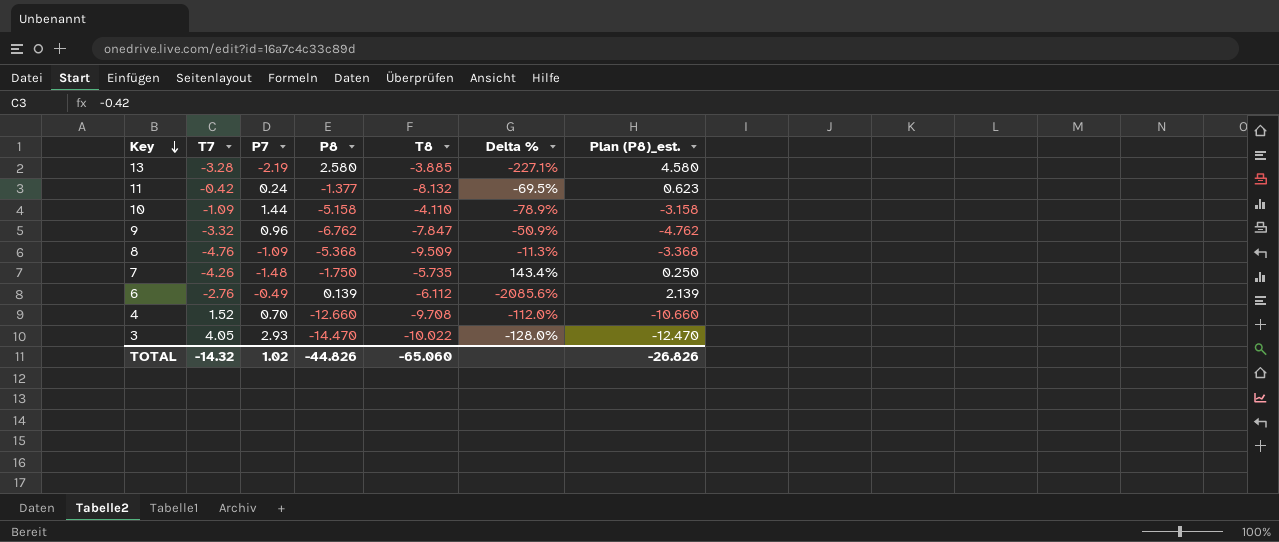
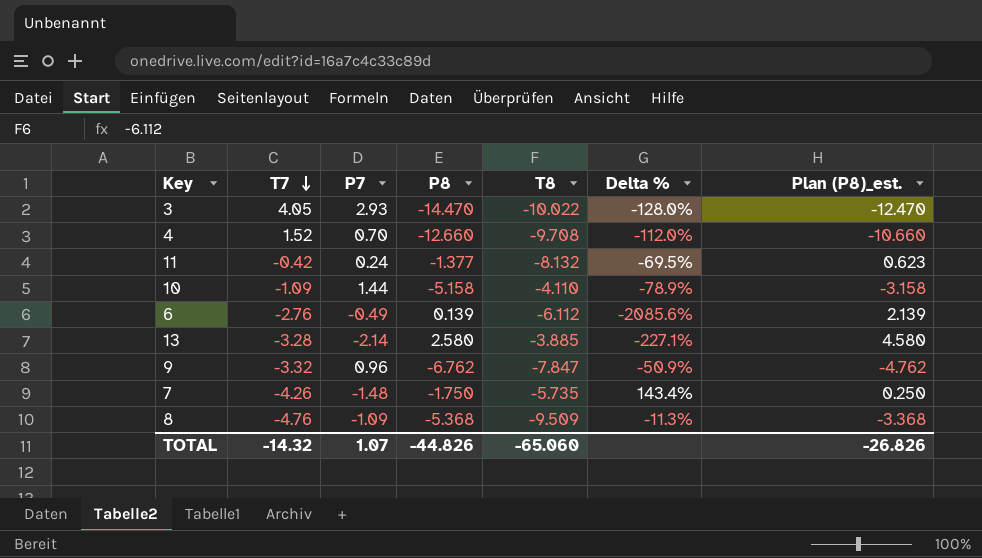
row order: Key descending -> T7 descending
13 | P7: -2.19 -> -2.14
TOTAL | P7: 1.02 -> 1.07

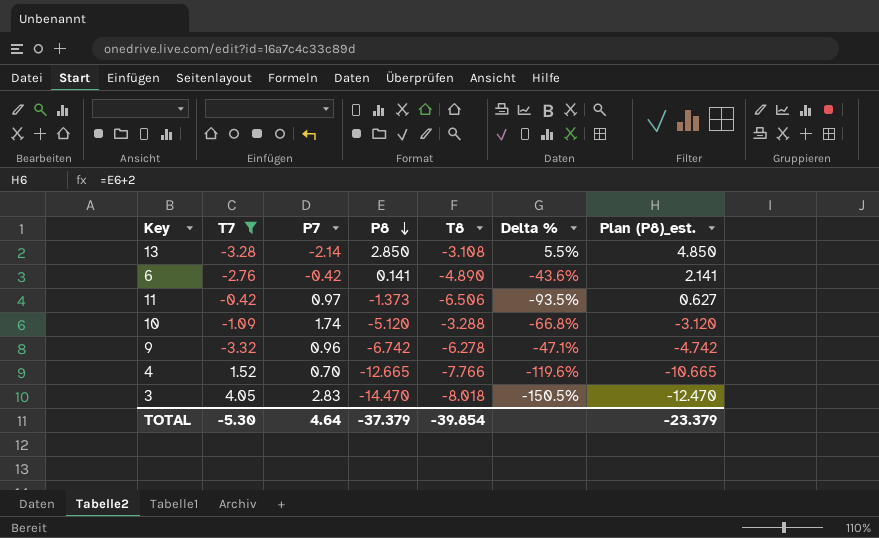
filter: none -> T7 >= -3.32
row order: T7 descending -> P8 descending
column Delta % | formula: ([T7] - [P8]) / [P8] -> ([T7] - [T8]) / [T8]
13 | P8: 2.580 -> 2.850
13 | T8: -3.885 -> -3.108
13 | Plan (P8)_est.: 4.580 -> 4.850
6 | P7: -0.49 -> -0.42
6 | P8: 0.139 -> 0.141
6 | T8: -6.112 -> -4.890
6 | Plan (P8)_est.: 2.139 -> 2.141
11 | P7: 0.24 -> 0.97
11 | P8: -1.377 -> -1.373
11 | T8: -8.132 -> -6.506
11 | Plan (P8)_est.: 0.623 -> 0.627
10 | P7: 1.44 -> 1.74
10 | P8: -5.158 -> -5.120
10 | T8: -4.110 -> -3.288
10 | Plan (P8)_est.: -3.158 -> -3.120
9 | P8: -6.762 -> -6.742
9 | T8: -7.847 -> -6.278
9 | Plan (P8)_est.: -4.762 -> -4.742
4 | P8: -12.660 -> -12.665
4 | T8: -9.708 -> -7.766
4 | Plan (P8)_est.: -10.660 -> -10.665
3 | P7: 2.93 -> 2.83
3 | T8: -10.022 -> -8.018
TOTAL | T7: -14.32 -> -5.30
TOTAL | P7: 1.07 -> 4.64
TOTAL | P8: -44.826 -> -37.379
TOTAL | T8: -65.060 -> -39.854
TOTAL | Plan (P8)_est.: -26.826 -> -23.379

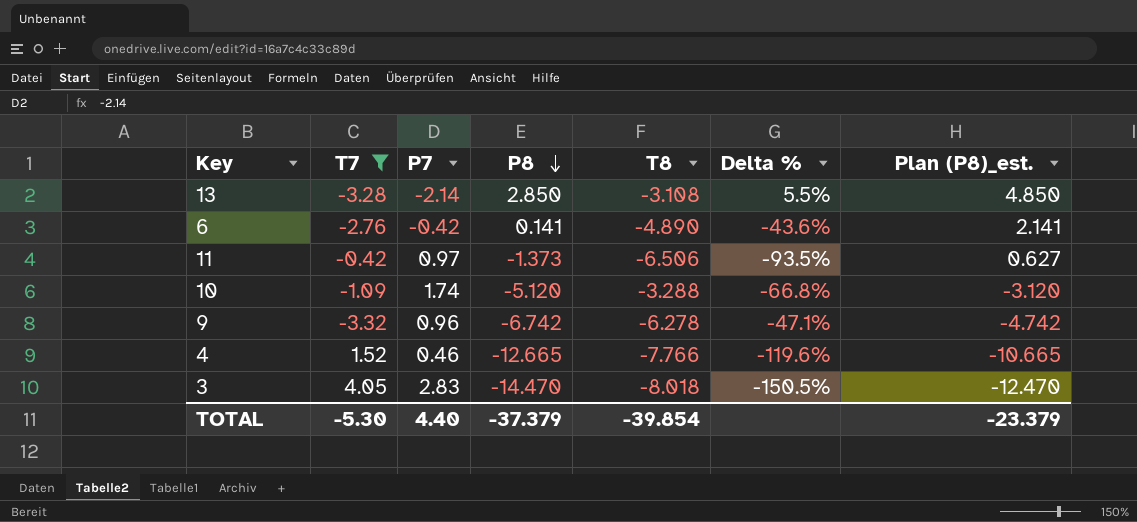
4 | P7: 0.70 -> 0.46
TOTAL | P7: 4.64 -> 4.40

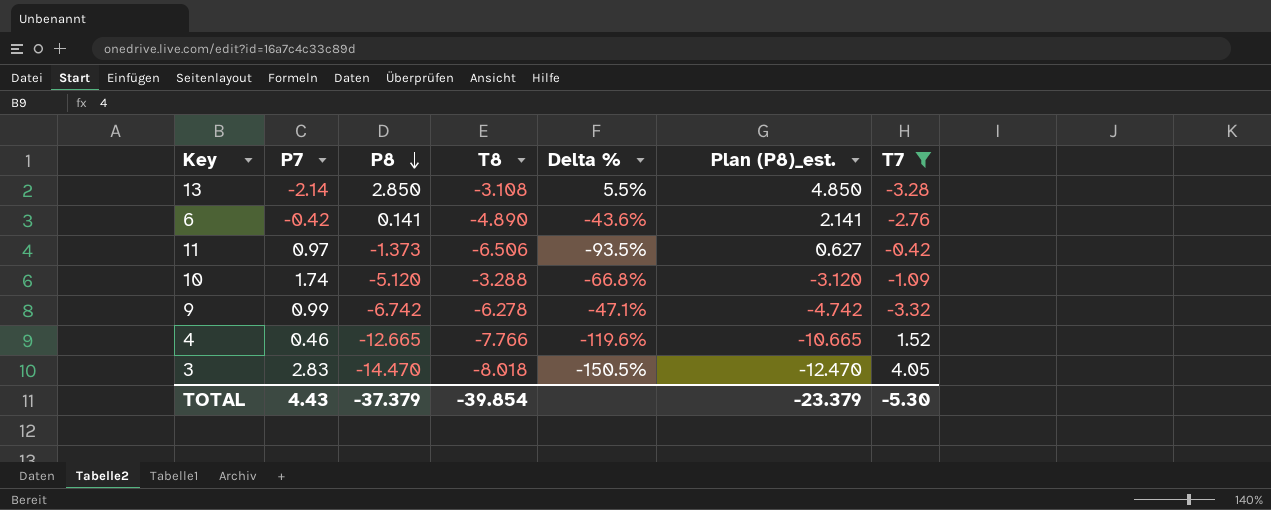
column T7 | position: 2 -> 7
9 | P7: 0.96 -> 0.99
TOTAL | P7: 4.40 -> 4.43

